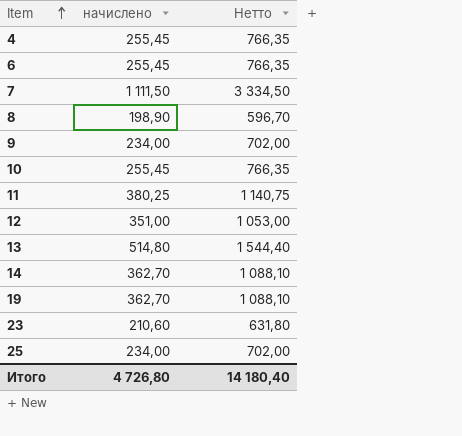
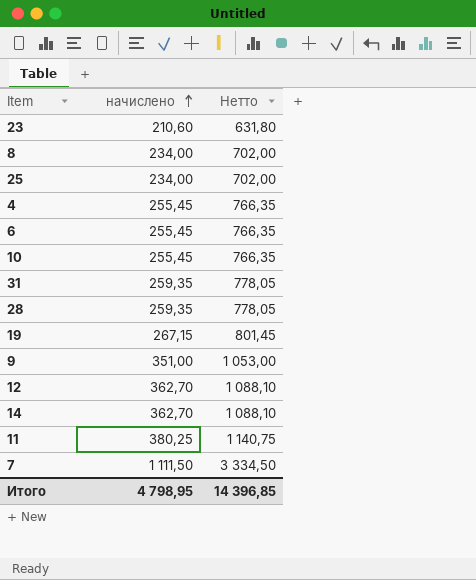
row order: Item ascending -> начислено ascending
row 13: 514,80 | 1 544,40 -> none
8 | начислено: 198,90 -> 234,00
8 | Нетто: 596,70 -> 702,00
row 31: none -> 259,35 | 778,05
row 28: none -> 259,35 | 778,05
19 | начислено: 362,70 -> 267,15
19 | Нетто: 1 088,10 -> 801,45
9 | начислено: 234,00 -> 351,00
9 | Нетто: 702,00 -> 1 053,00
12 | начислено: 351,00 -> 362,70
12 | Нетто: 1 053,00 -> 1 088,10
Итого | начислено: 4 726,80 -> 4 798,95
Итого | Нетто: 14 180,40 -> 14 396,85

